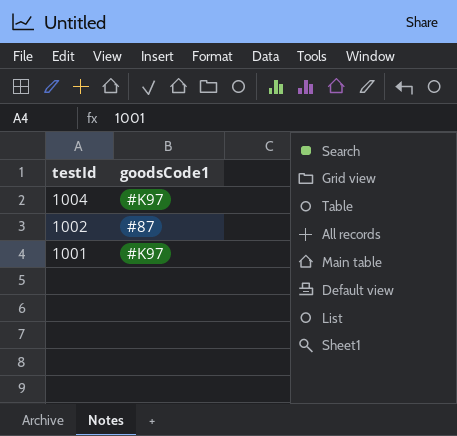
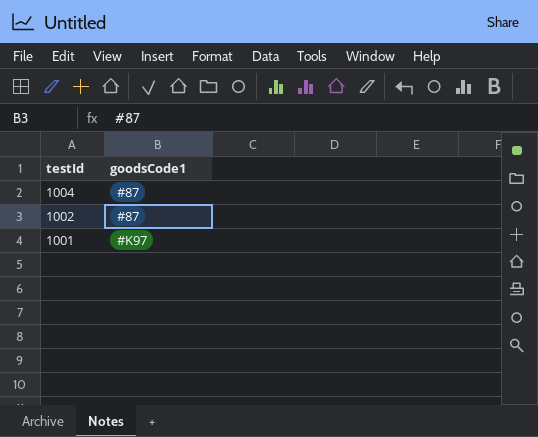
1004 | goodsCode1: #K97 -> #87

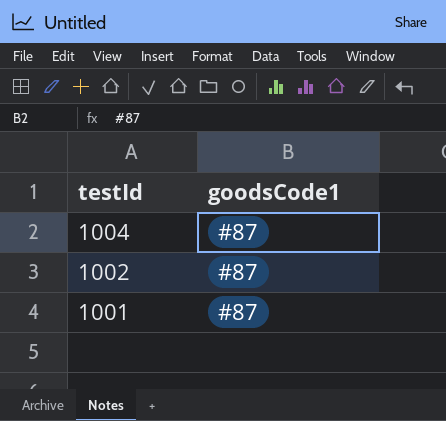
1001 | goodsCode1: #K97 -> #87

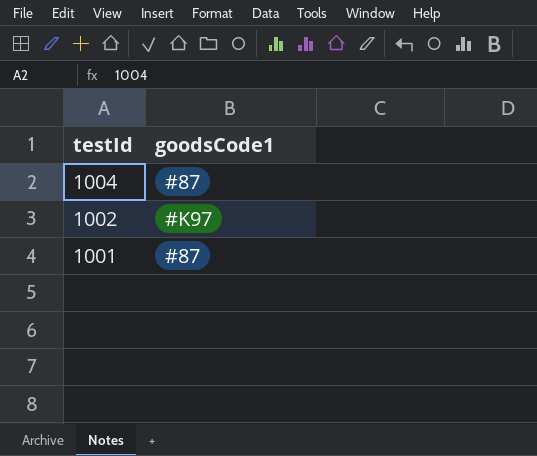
1002 | goodsCode1: #87 -> #K97

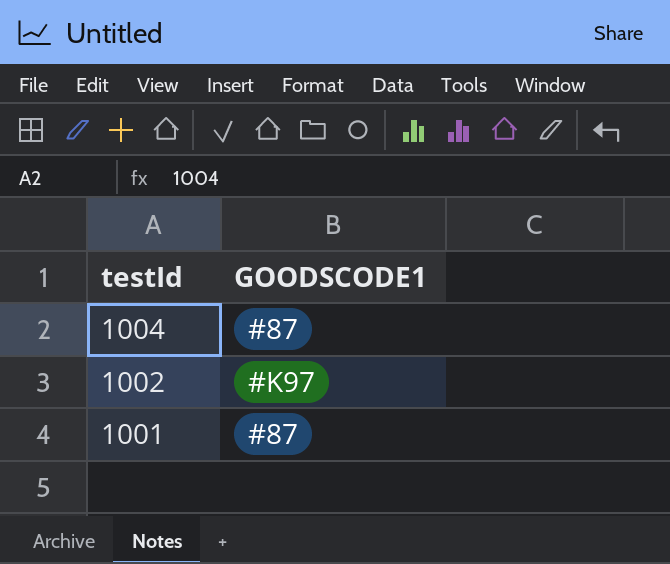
column name: goodsCode1 -> GOODSCODE1

